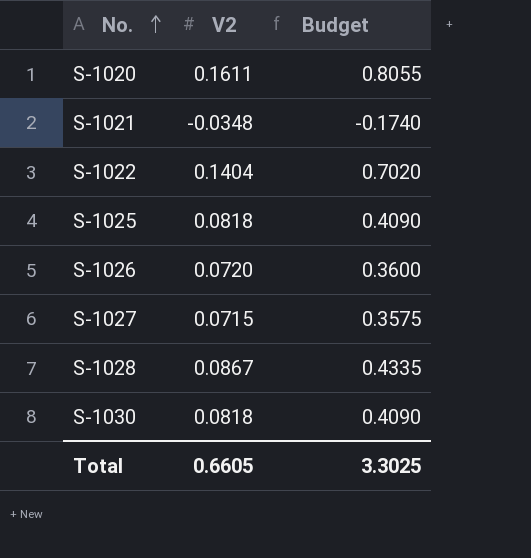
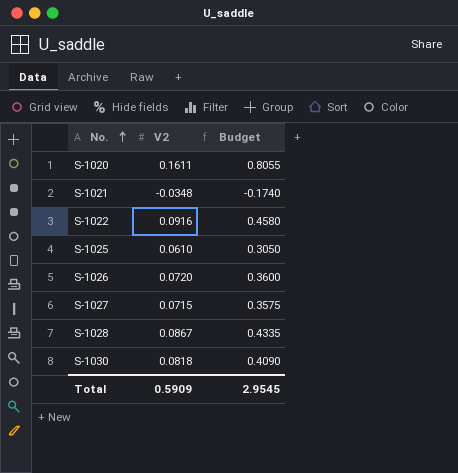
S-1022 | V2: 0.1404 -> 0.0916
S-1022 | Budget: 0.7020 -> 0.4580
S-1025 | V2: 0.0818 -> 0.0610
S-1025 | Budget: 0.4090 -> 0.3050
Total | V2: 0.6605 -> 0.5909
Total | Budget: 3.3025 -> 2.9545

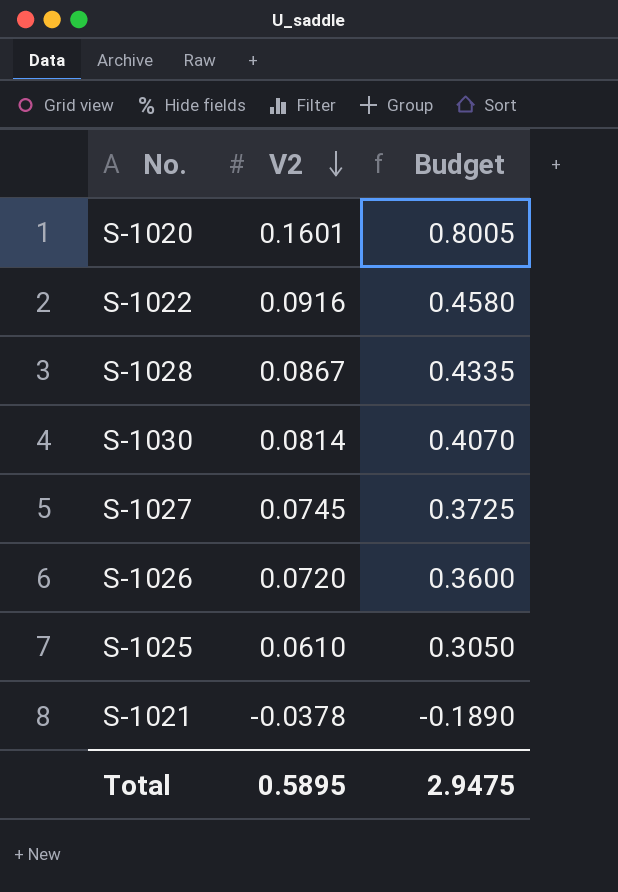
row order: No. ascending -> V2 descending
S-1020 | V2: 0.1611 -> 0.1601
S-1020 | Budget: 0.8055 -> 0.8005
S-1030 | V2: 0.0818 -> 0.0814
S-1030 | Budget: 0.4090 -> 0.4070
S-1027 | V2: 0.0715 -> 0.0745
S-1027 | Budget: 0.3575 -> 0.3725
S-1021 | V2: -0.0348 -> -0.0378
S-1021 | Budget: -0.1740 -> -0.1890
Total | V2: 0.5909 -> 0.5895
Total | Budget: 2.9545 -> 2.9475

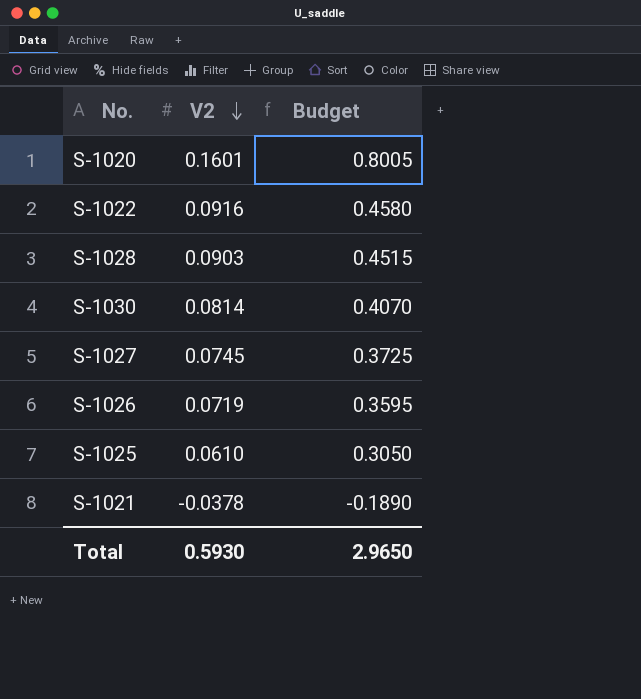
S-1028 | V2: 0.0867 -> 0.0903
S-1028 | Budget: 0.4335 -> 0.4515
S-1026 | V2: 0.0720 -> 0.0719
S-1026 | Budget: 0.3600 -> 0.3595
Total | V2: 0.5895 -> 0.5930
Total | Budget: 2.9475 -> 2.9650

